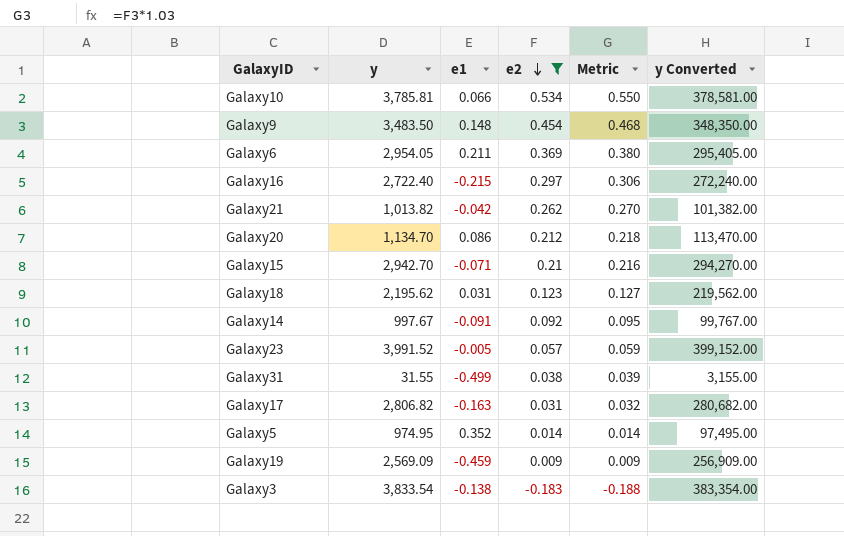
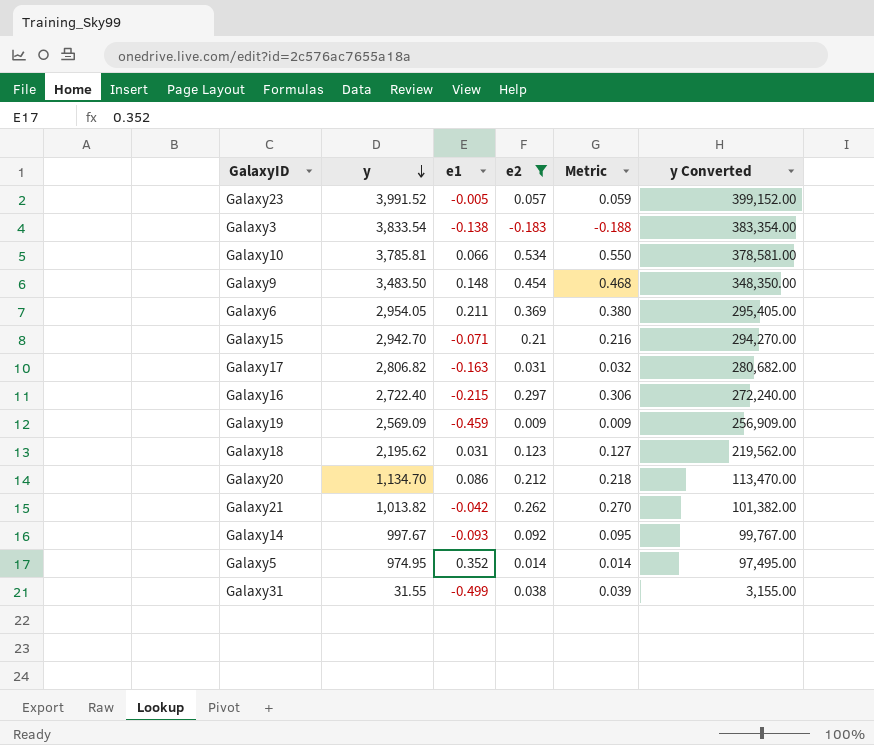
row order: e2 descending -> y descending
Galaxy14 | e1: -0.091 -> -0.093

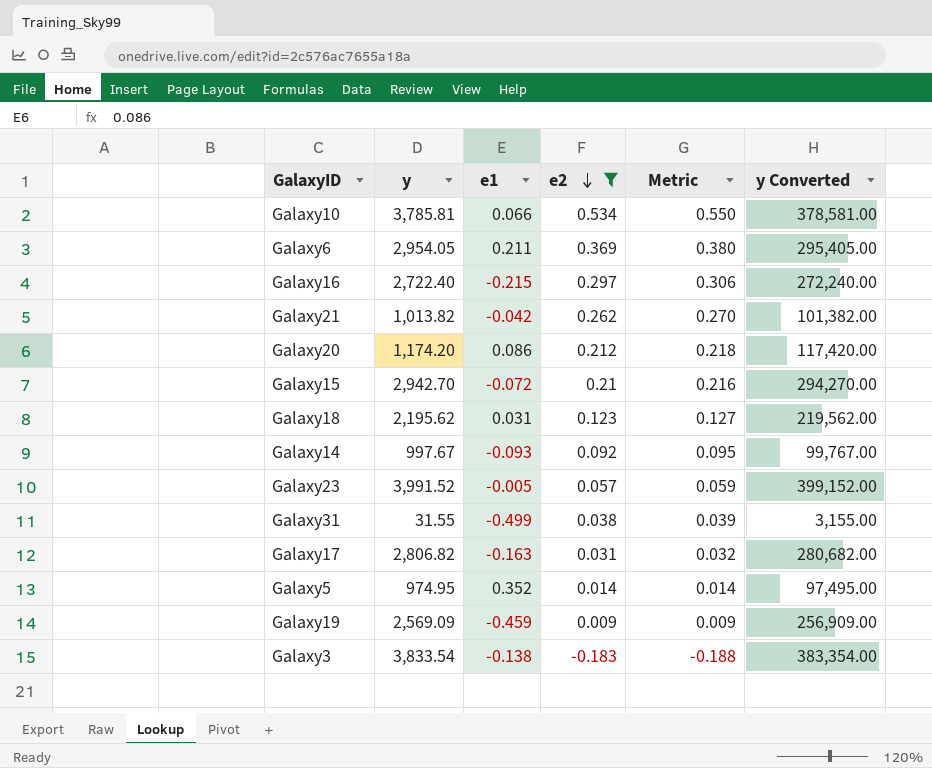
row order: y descending -> e2 descending
row Galaxy9: 3,483.50 | 0.148 | 0.454 | 0.468 | 348,350.00 -> none
Galaxy20 | y: 1,134.70 -> 1,174.20
Galaxy20 | y Converted: 113,470.00 -> 117,420.00
Galaxy15 | e1: -0.071 -> -0.072

